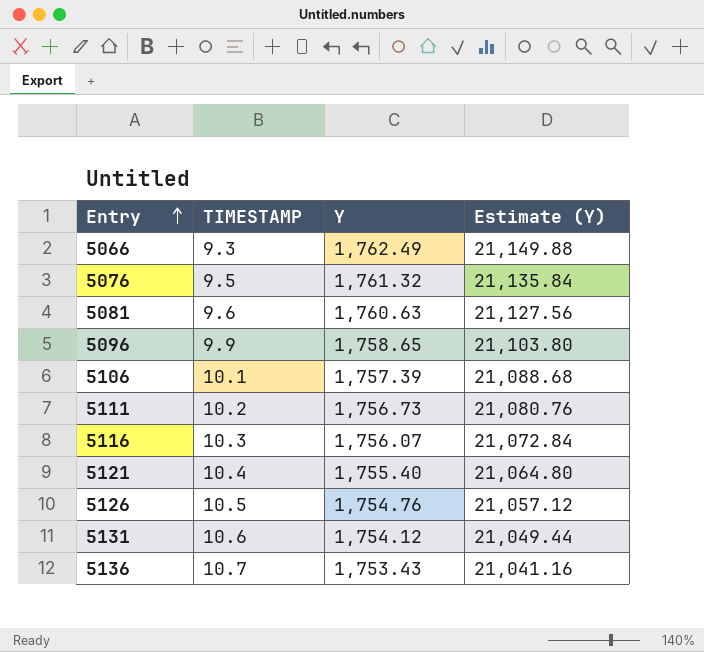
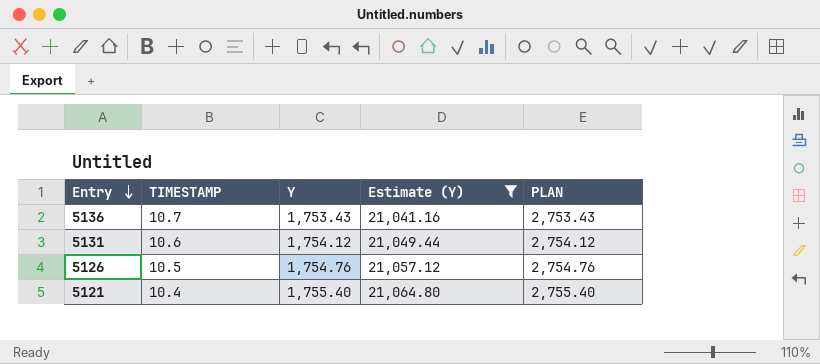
filter: none -> Estimate (Y) <= 21,064.80
row order: Entry ascending -> Entry descending
column PLAN | formula: none -> [Y] + 1000

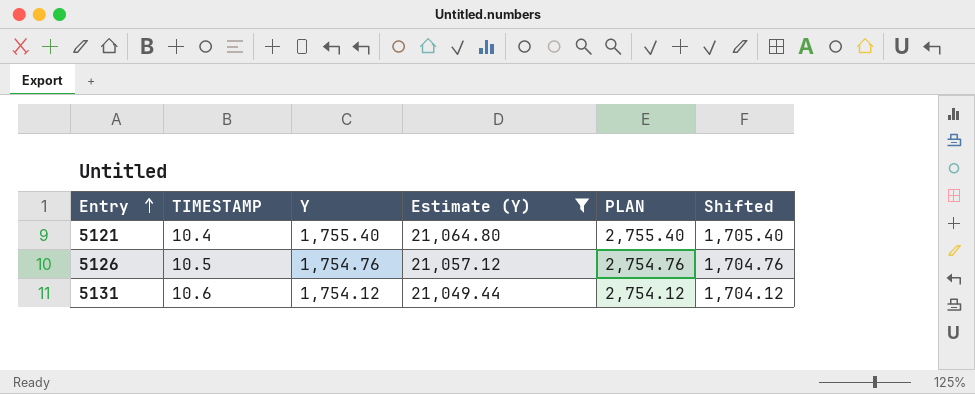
row order: Entry descending -> Entry ascending
column Shifted | formula: none -> [Y] - 50
row 5136: 10.7 | 1,753.43 | 21,041.16 | 2,753.43 -> none

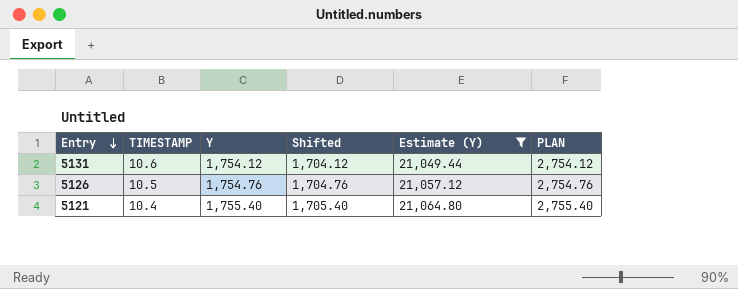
row order: Entry ascending -> Entry descending
column Shifted | position: 6 -> 4

